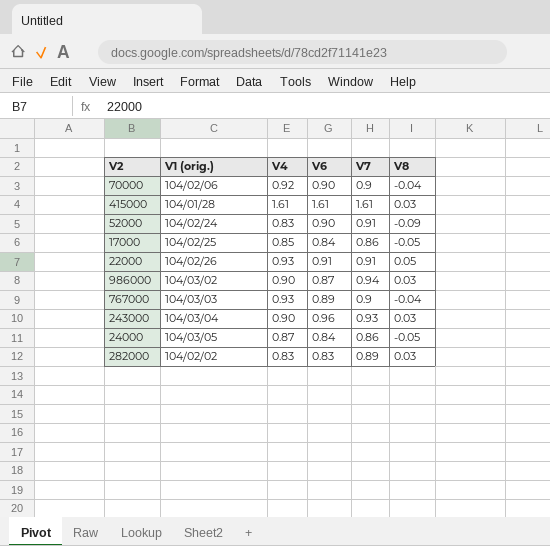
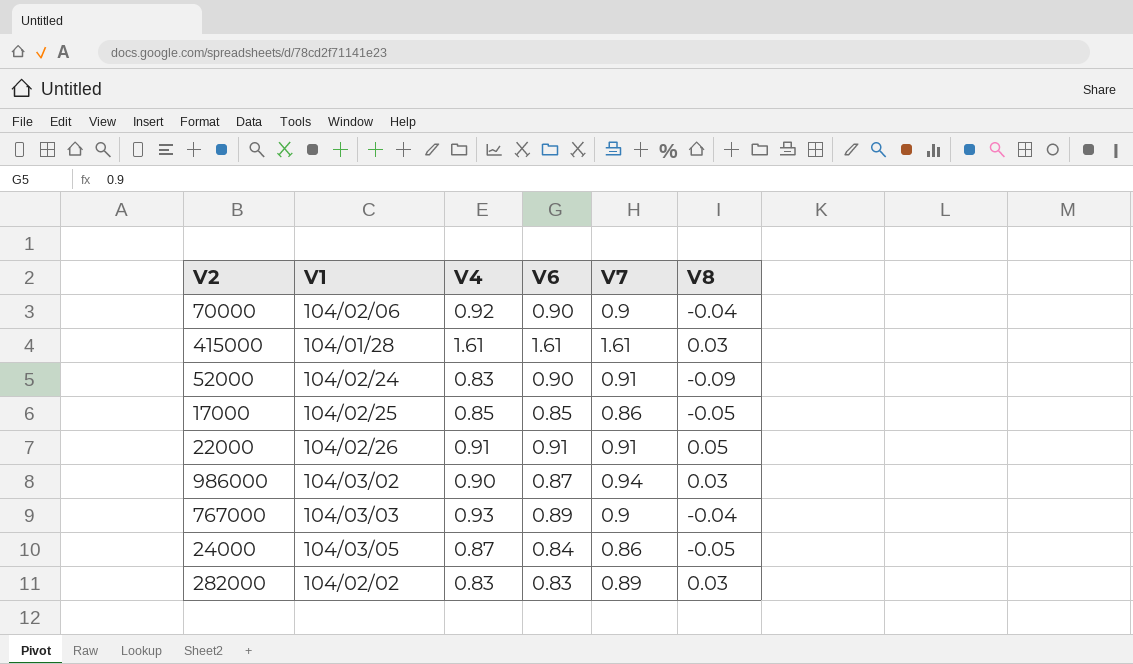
column name: V1 (orig.) -> V1
row 243000: 104/03/04 | 0.90 | 0.96 | 0.93 | 0.03 -> none
17000 | V6: 0.84 -> 0.85
22000 | V4: 0.93 -> 0.91

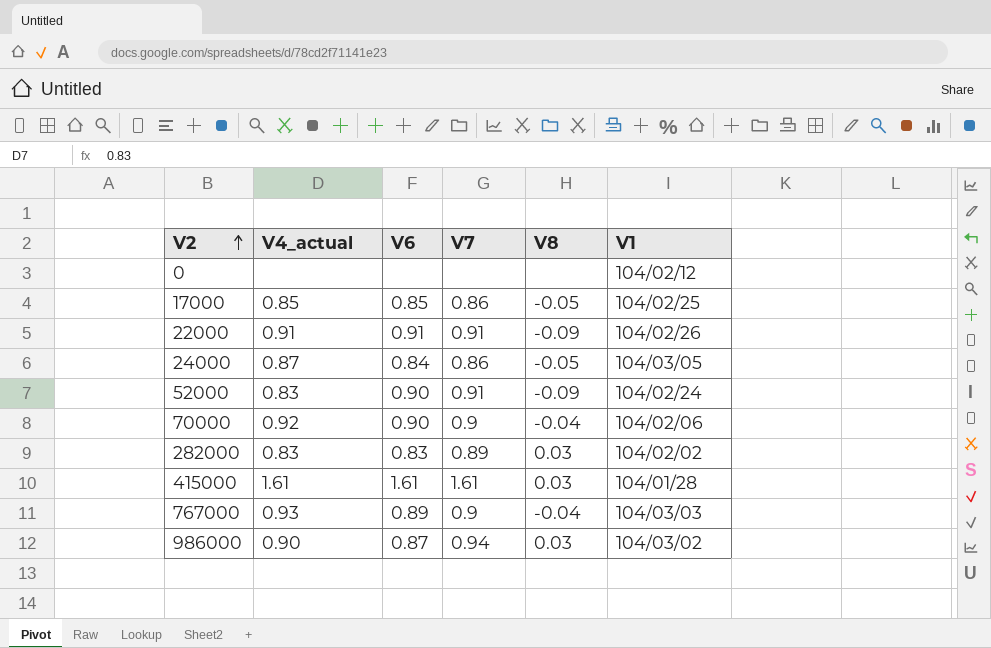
row order: none -> V2 ascending
column name: V4 -> V4_actual
column V1 | position: 2 -> 6
row 0: none -> none | none | none | none | 104/02/12
22000 | V8: 0.05 -> -0.09

